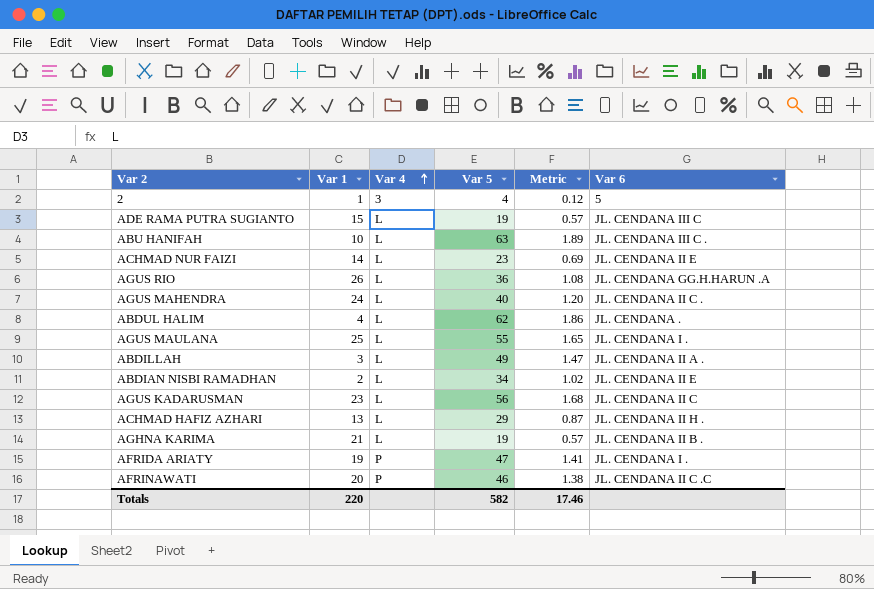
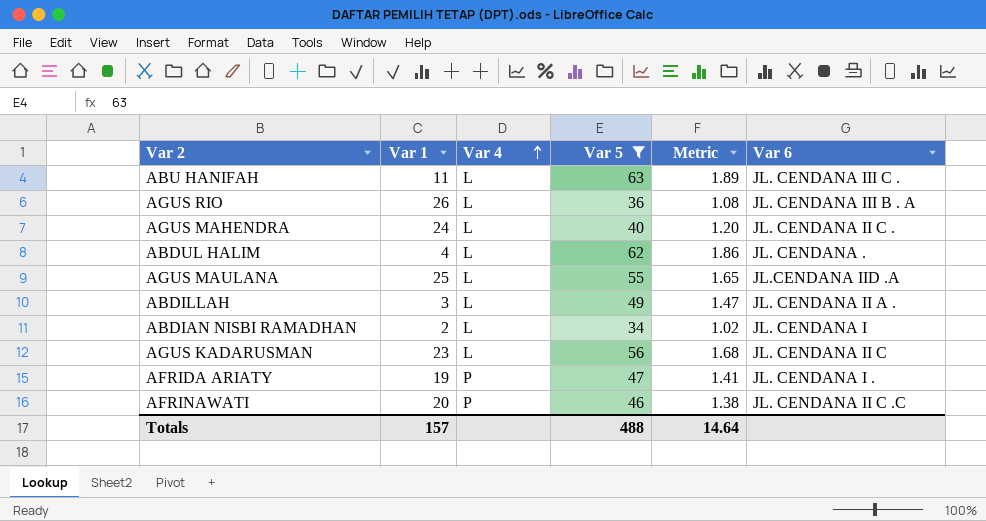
filter: none -> Var 5 >= 34
ABU HANIFAH | Var 1: 10 -> 11
AGUS RIO | Var 6: JL. CENDANA GG.H.HARUN .A -> JL. CENDANA III B . A
AGUS MAULANA | Var 6: JL. CENDANA I . -> JL.CENDANA IID .A
ABDIAN NISBI RAMADHAN | Var 6: JL. CENDANA II E -> JL. CENDANA I
Totals | Var 1: 220 -> 157
Totals | Var 5: 582 -> 488
Totals | Metric: 17.46 -> 14.64

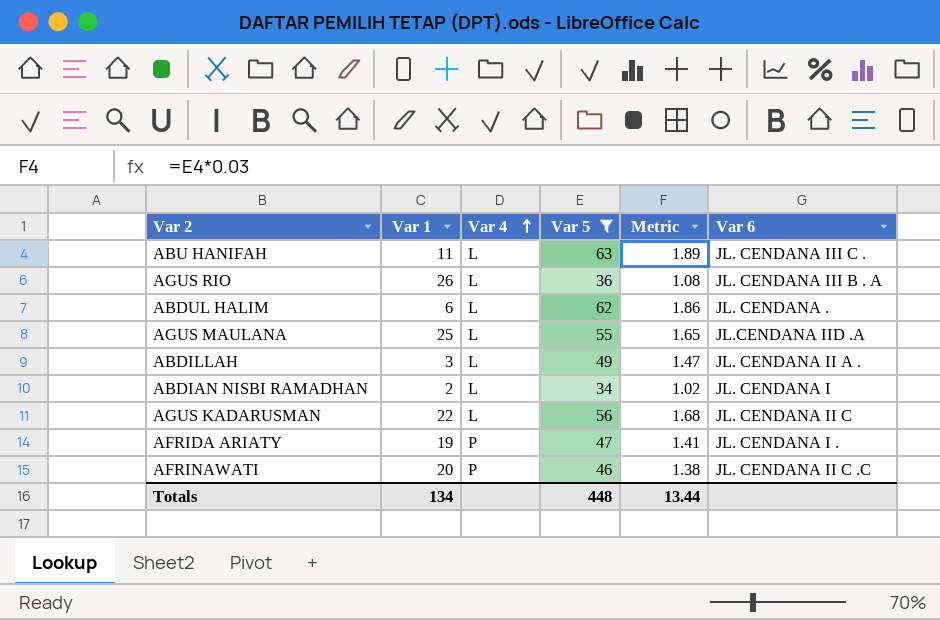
row AGUS MAHENDRA: 24 | L | 40 | 1.20 | JL. CENDANA II C . -> none
ABDUL HALIM | Var 1: 4 -> 6
AGUS KADARUSMAN | Var 1: 23 -> 22
Totals | Var 1: 157 -> 134
Totals | Var 5: 488 -> 448
Totals | Metric: 14.64 -> 13.44

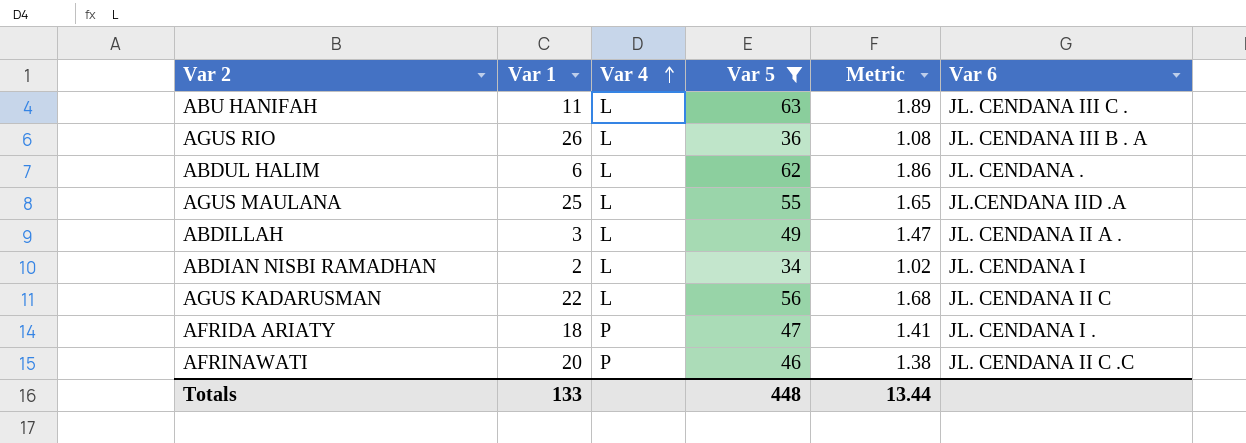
AFRIDA ARIATY | Var 1: 19 -> 18
Totals | Var 1: 134 -> 133

